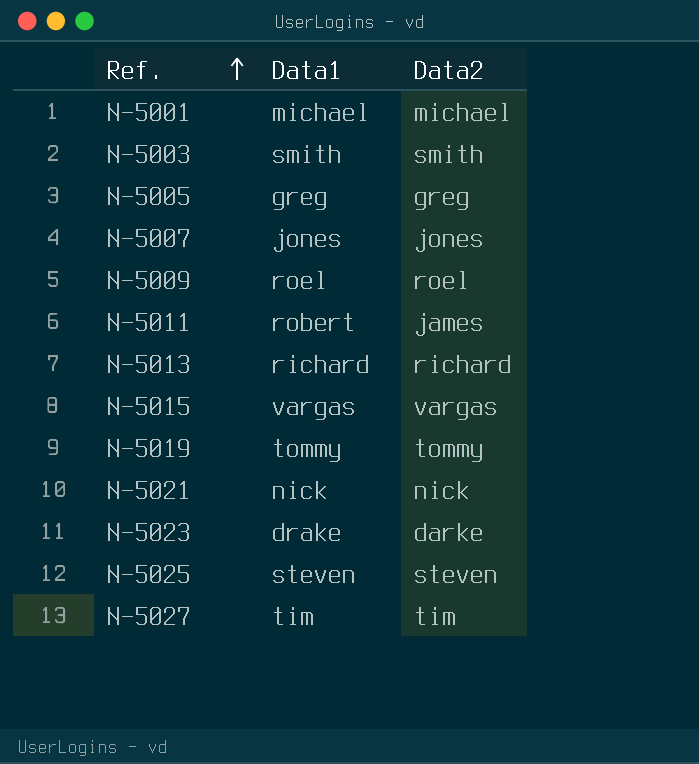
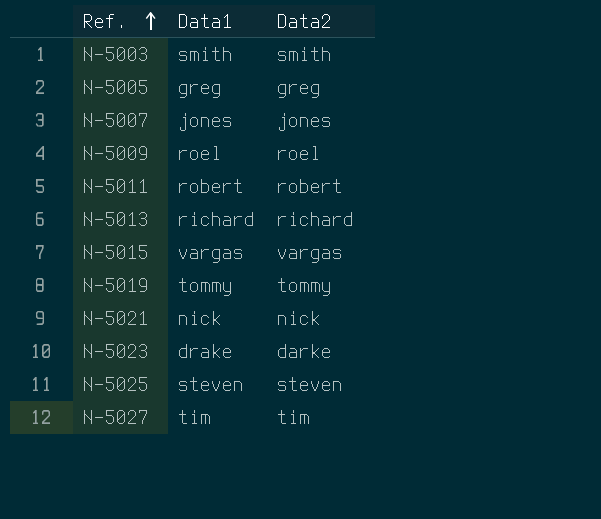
row N-5001: michael | michael -> none
N-5011 | Data2: james -> robert

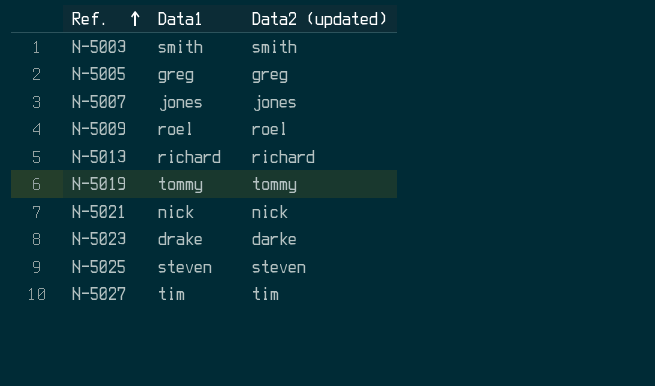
column name: Data2 -> Data2 (updated)
row N-5011: robert | robert -> none
row N-5015: vargas | vargas -> none

